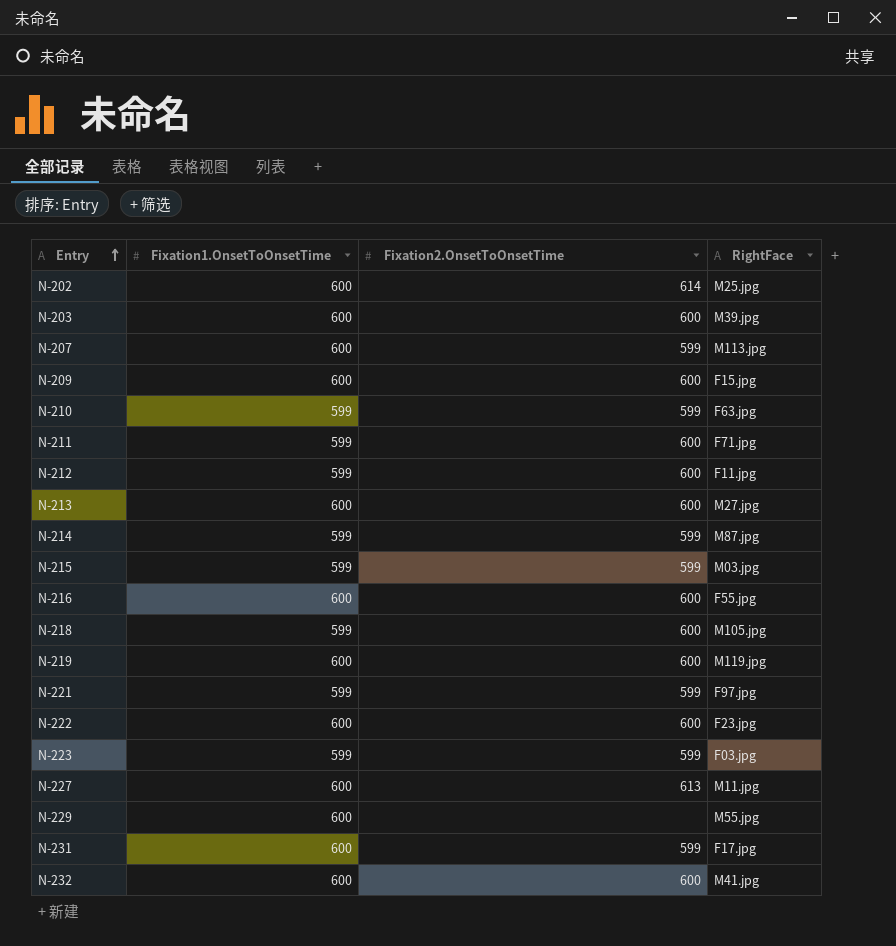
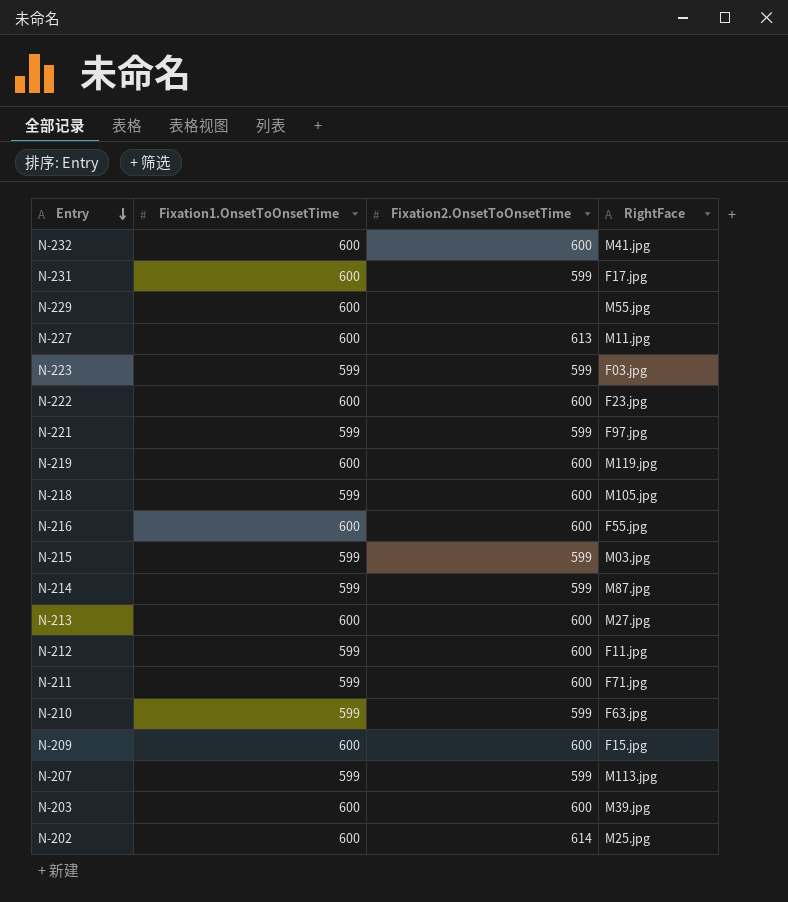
row order: Entry ascending -> Entry descending
N-207 | Fixation1.OnsetToOnsetTime: 600 -> 599

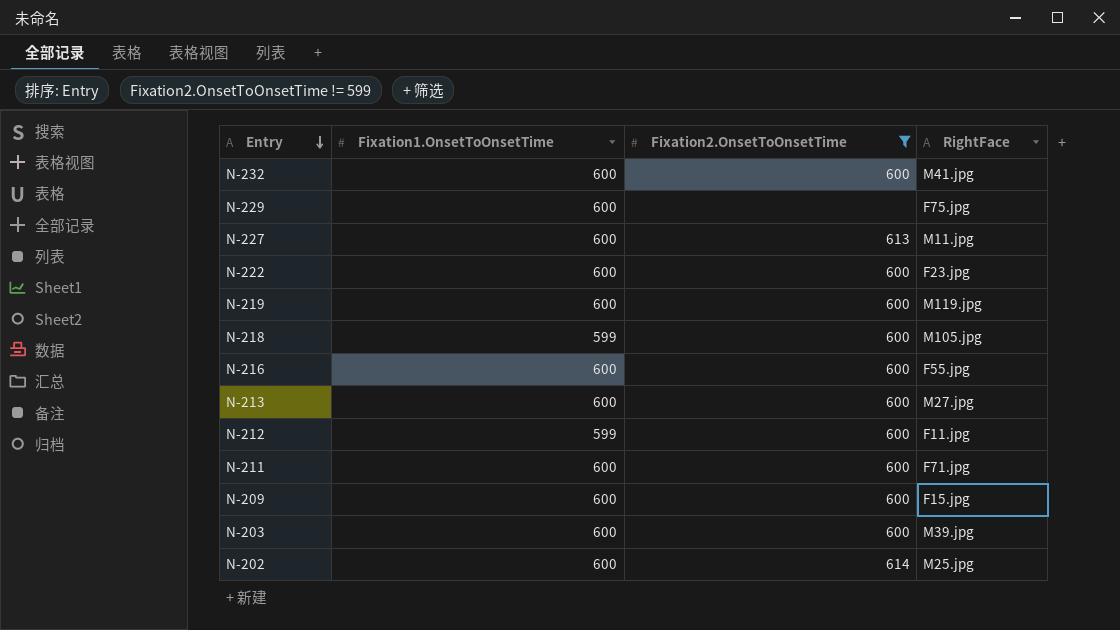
filter: none -> Fixation2.OnsetToOnsetTime != 599
N-229 | RightFace: M55.jpg -> F75.jpg
N-211 | Fixation1.OnsetToOnsetTime: 599 -> 600

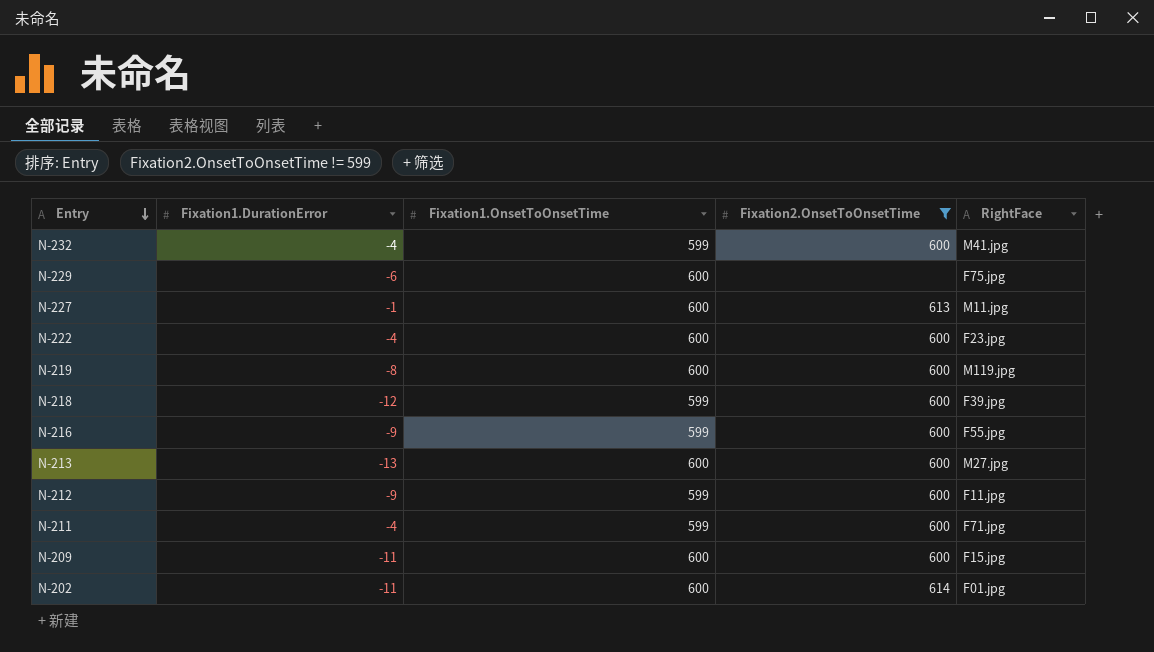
column Fixation1.DurationError | position: none -> 2
row N-203: 600 | 600 | M39.jpg -> none
N-232 | Fixation1.OnsetToOnsetTime: 600 -> 599
N-218 | RightFace: M105.jpg -> F39.jpg
N-216 | Fixation1.OnsetToOnsetTime: 600 -> 599
N-211 | Fixation1.OnsetToOnsetTime: 600 -> 599
N-202 | RightFace: M25.jpg -> F01.jpg

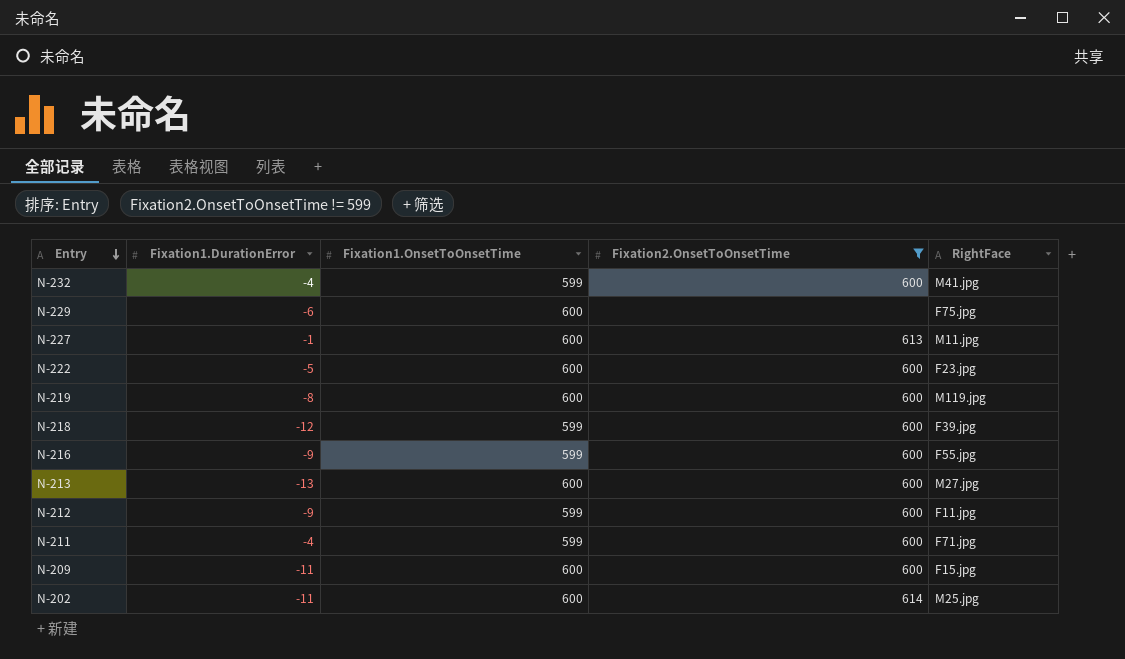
N-222 | Fixation1.DurationError: -4 -> -5
N-202 | RightFace: F01.jpg -> M25.jpg

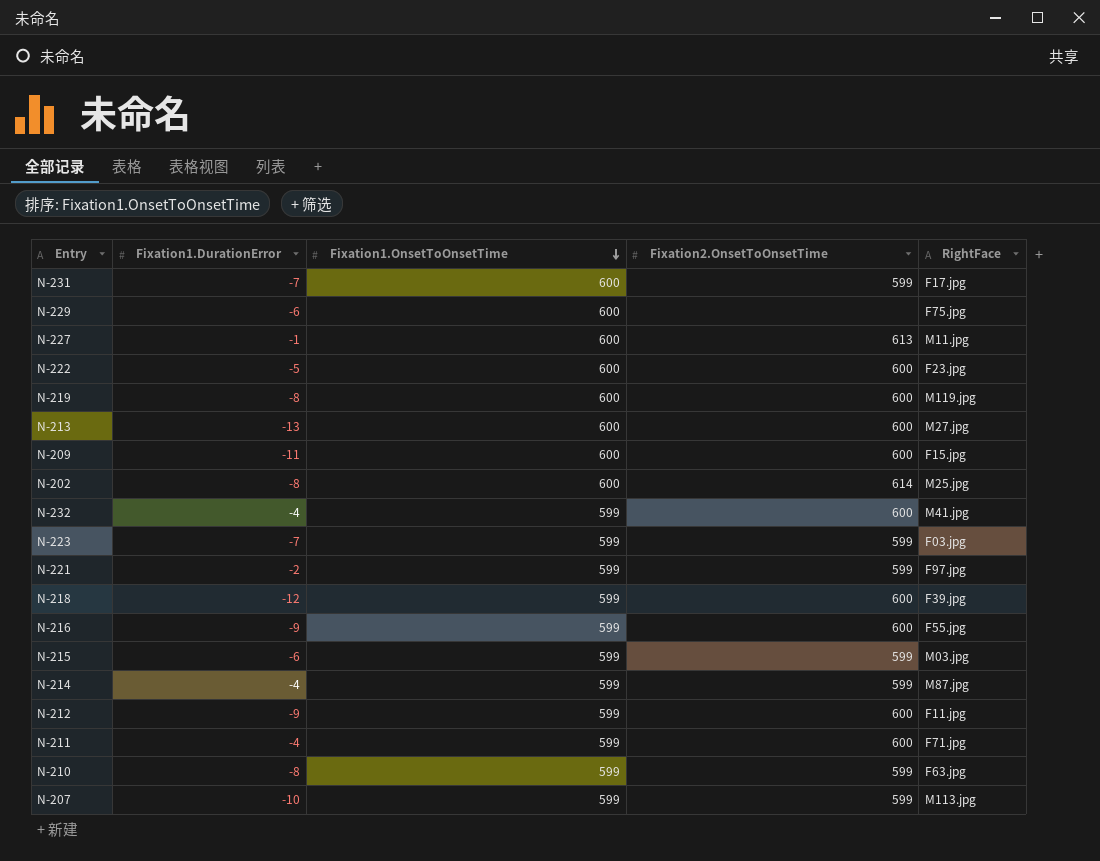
filter: Fixation2.OnsetToOnsetTime != 599 -> none
row order: Entry descending -> Fixation1.OnsetToOnsetTime descending
N-202 | Fixation1.DurationError: -11 -> -8

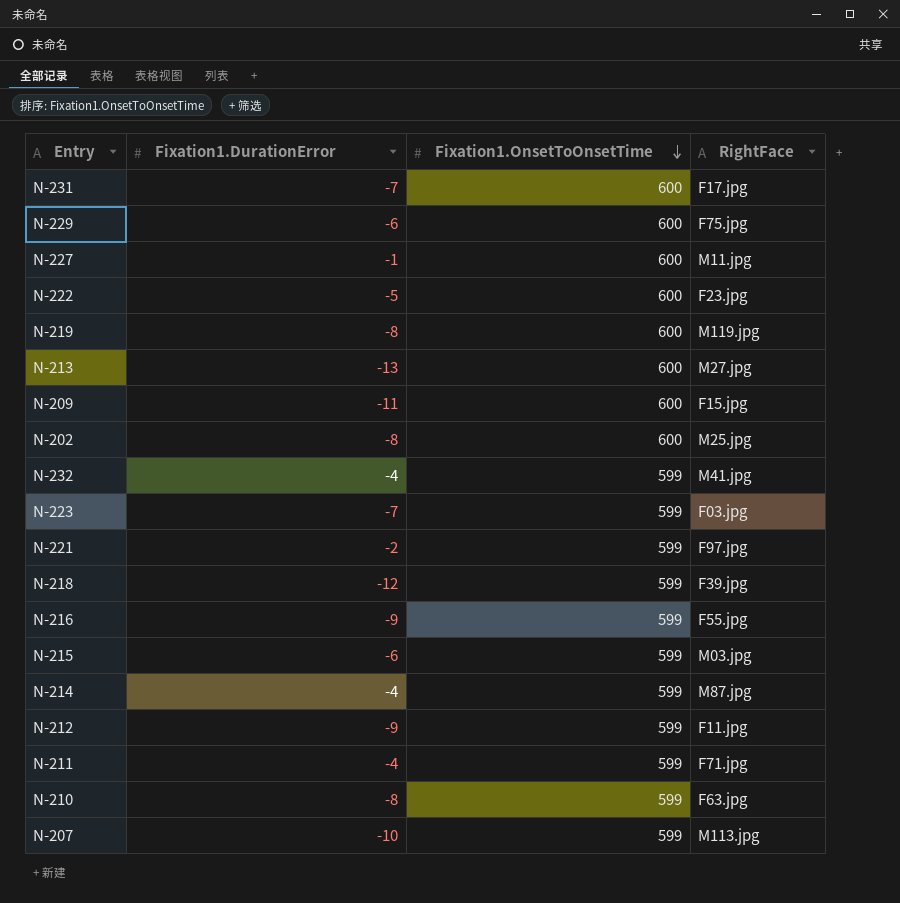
column Fixation2.OnsetToOnsetTime | position: 4 -> none

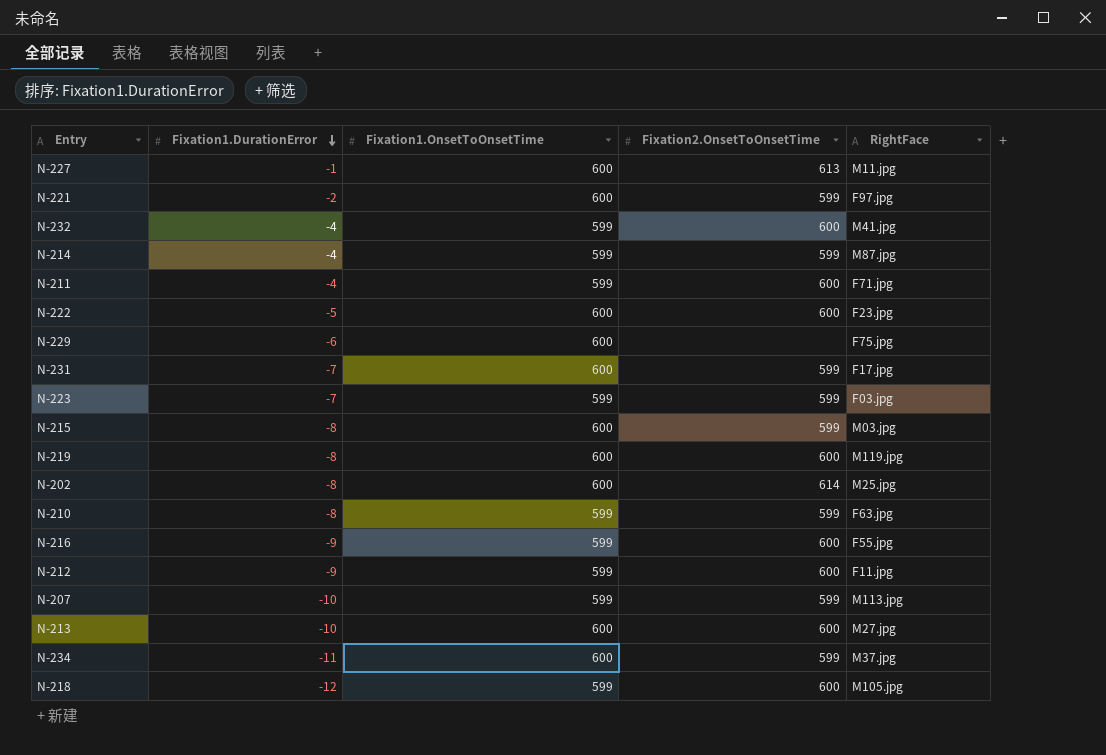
row order: Fixation1.OnsetToOnsetTime descending -> Fixation1.DurationError descending
column Fixation2.OnsetToOnsetTime | position: none -> 4
row N-209: -11 | 600 | F15.jpg -> none
N-221 | Fixation1.OnsetToOnsetTime: 599 -> 600
N-215 | Fixation1.DurationError: -6 -> -8
N-215 | Fixation1.OnsetToOnsetTime: 599 -> 600
N-213 | Fixation1.DurationError: -13 -> -10
row N-234: none -> -11 | 600 | 599 | M37.jpg
N-218 | RightFace: F39.jpg -> M105.jpg

